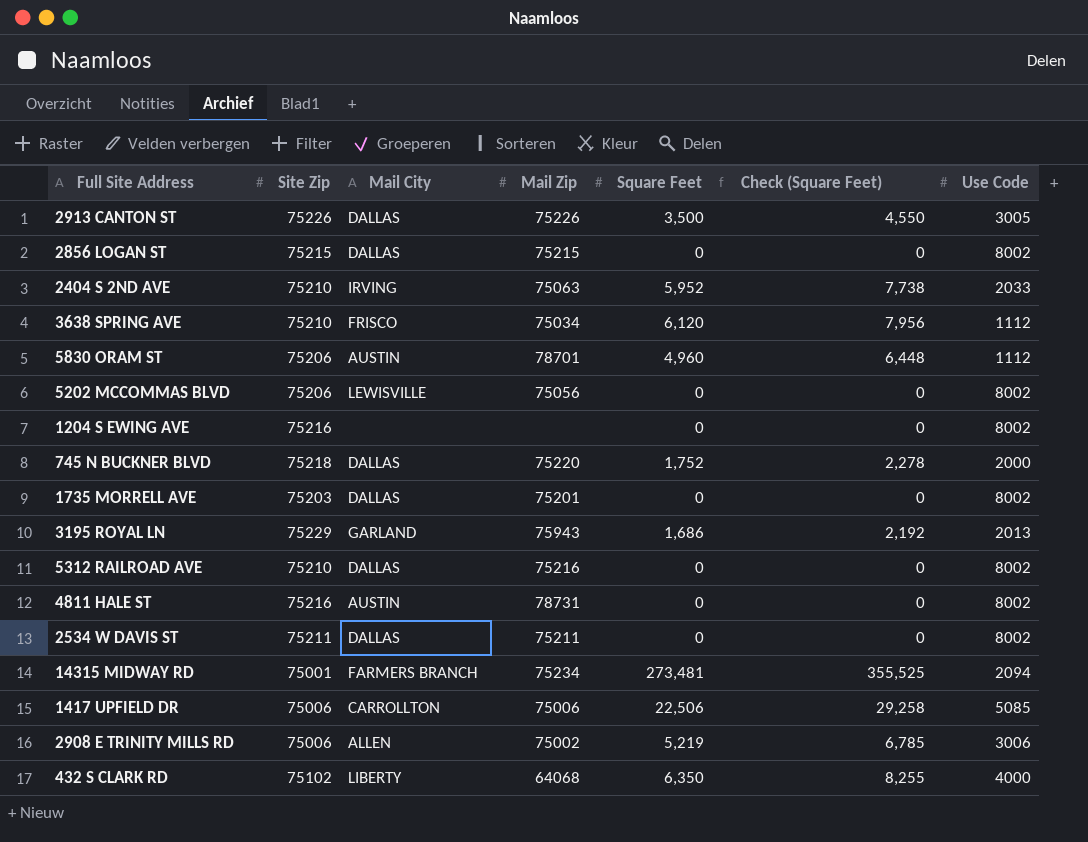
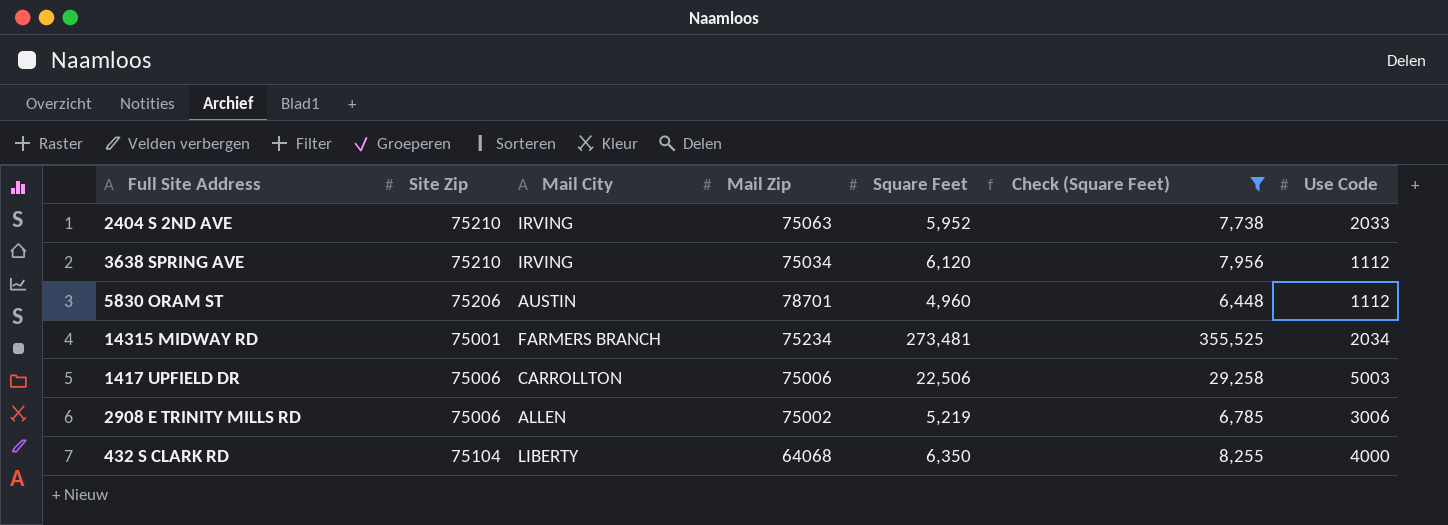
filter: none -> Check (Square Feet) >= 6,448
3638 SPRING AVE | Mail City: FRISCO -> IRVING
14315 MIDWAY RD | Use Code: 2094 -> 2034
1417 UPFIELD DR | Use Code: 5085 -> 5003
432 S CLARK RD | Site Zip: 75102 -> 75104

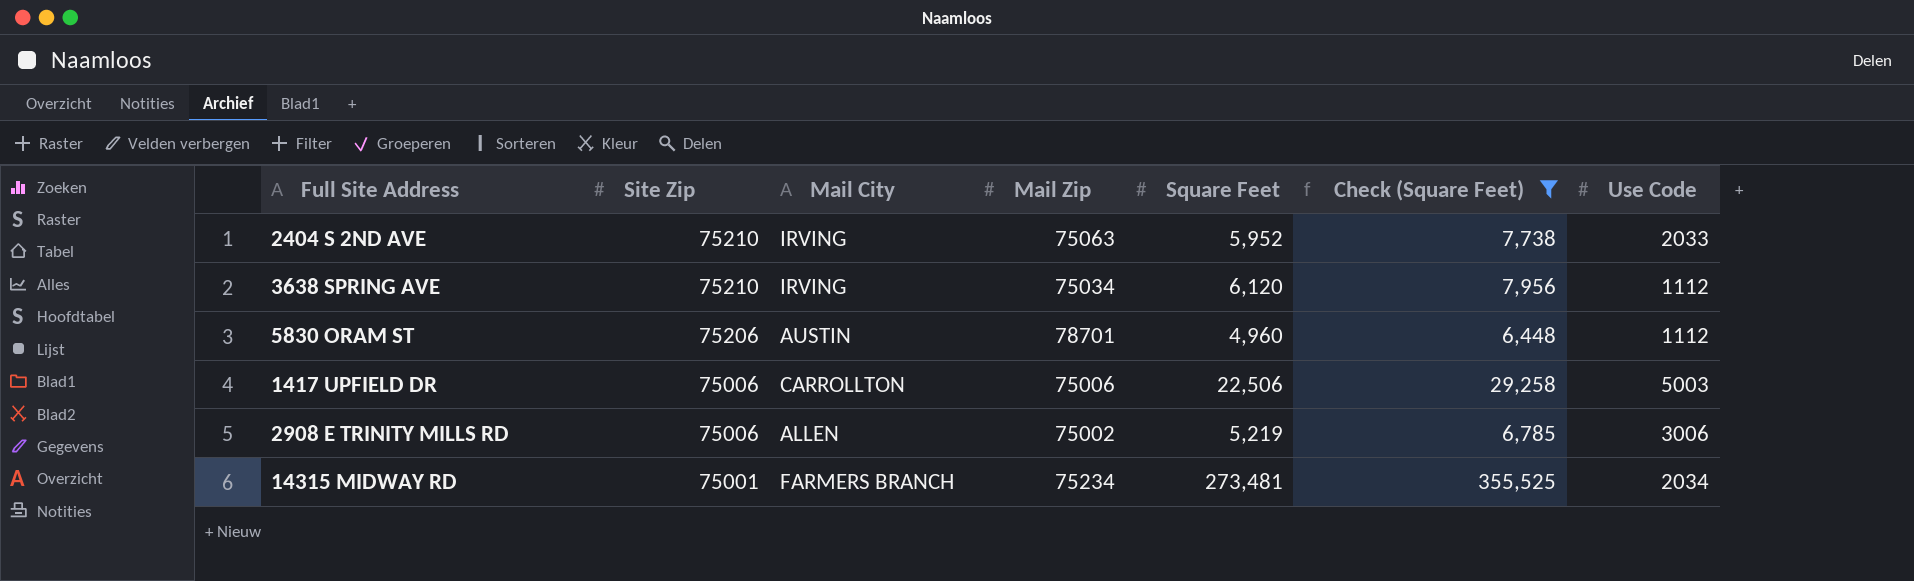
row order: none -> Site Zip descending
row 432 S CLARK RD: 75104 | LIBERTY | 64068 | 6,350 | 8,255 | 4000 -> none

